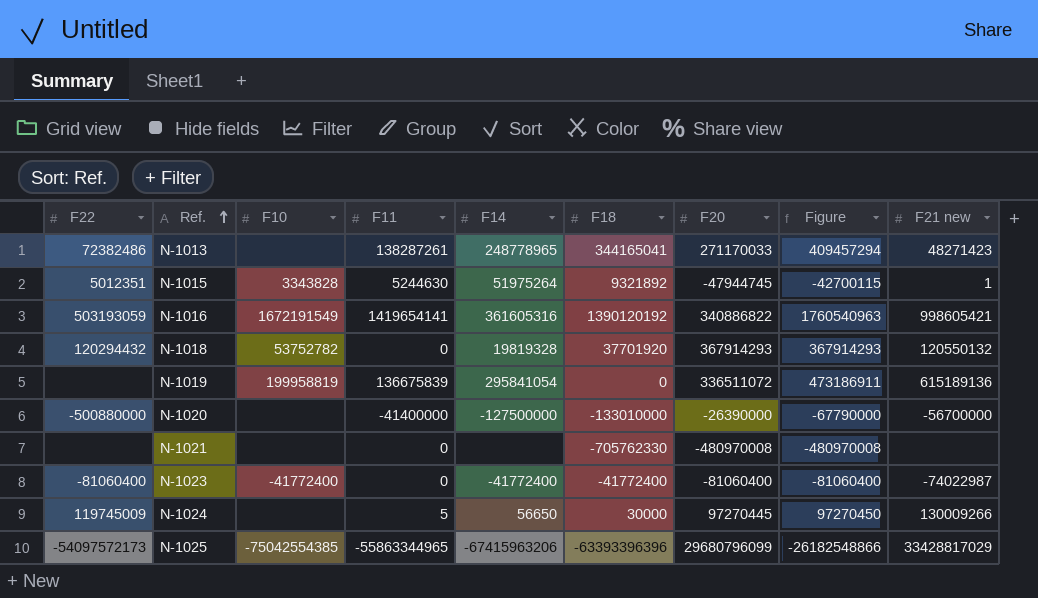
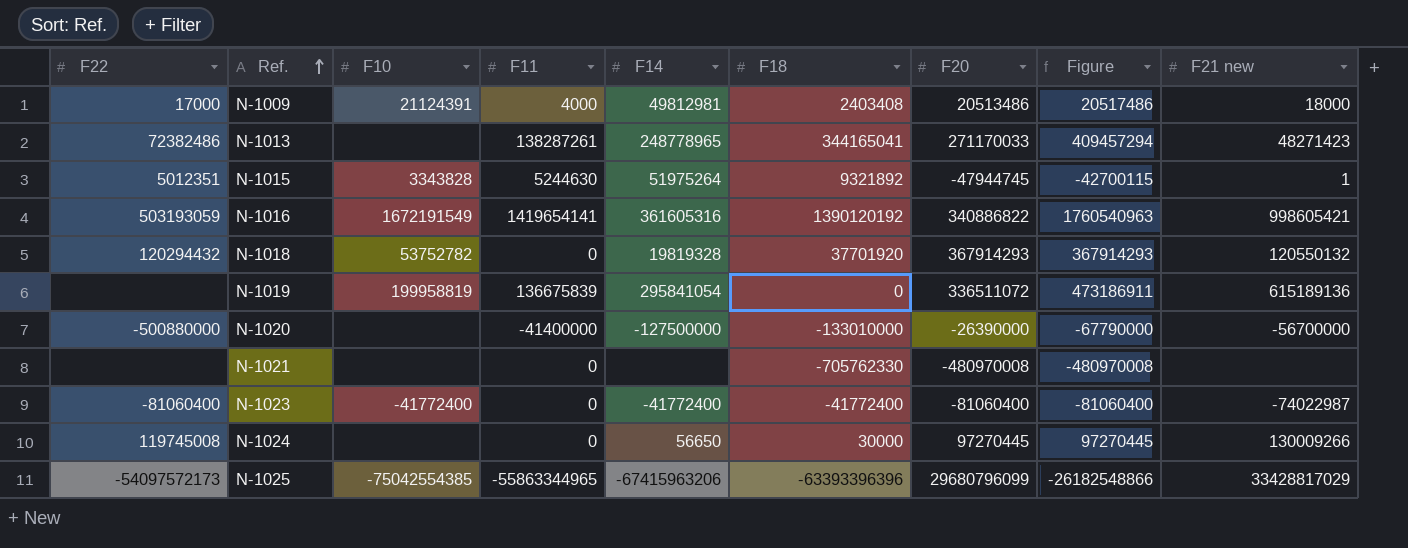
row N-1009: none -> 17000 | 21124391 | 4000 | 49812981 | 2403408 | 20513486 | 20517486 | 18000
N-1024 | F22: 119745009 -> 119745008
N-1024 | F11: 5 -> 0
N-1024 | Figure: 97270450 -> 97270445

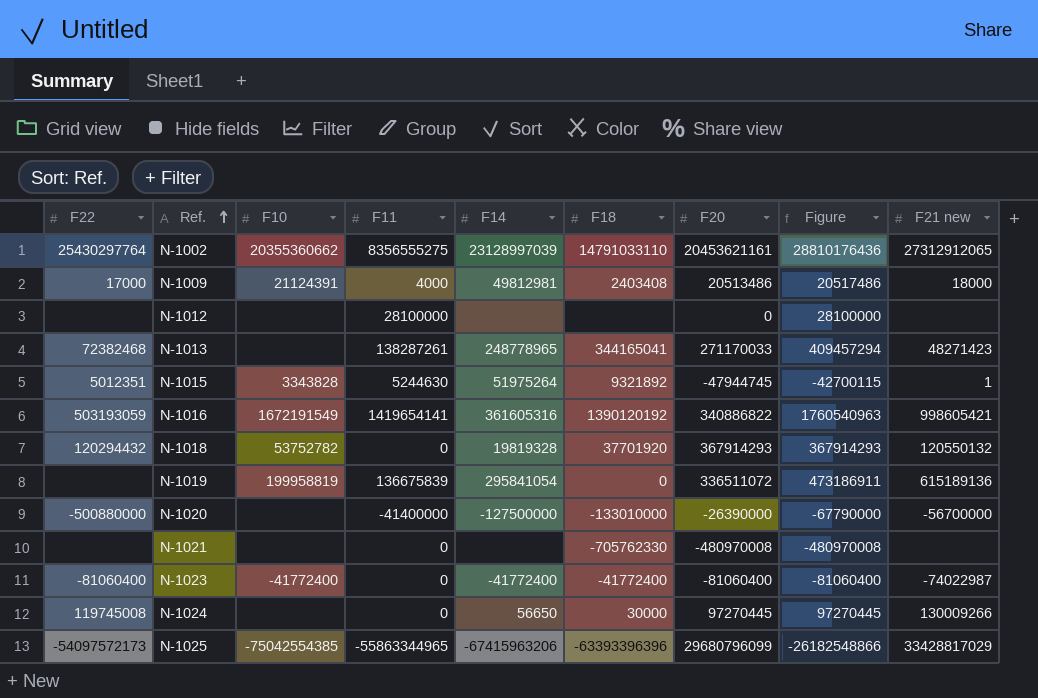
row N-1002: none -> 25430297764 | 20355360662 | 8356555275 | 23128997039 | 14791033110 | 20453621161 | 28810176436 | 27312912065
row N-1012: none -> none | none | 28100000 | none | none | 0 | 28100000 | none
N-1013 | F22: 72382486 -> 72382468

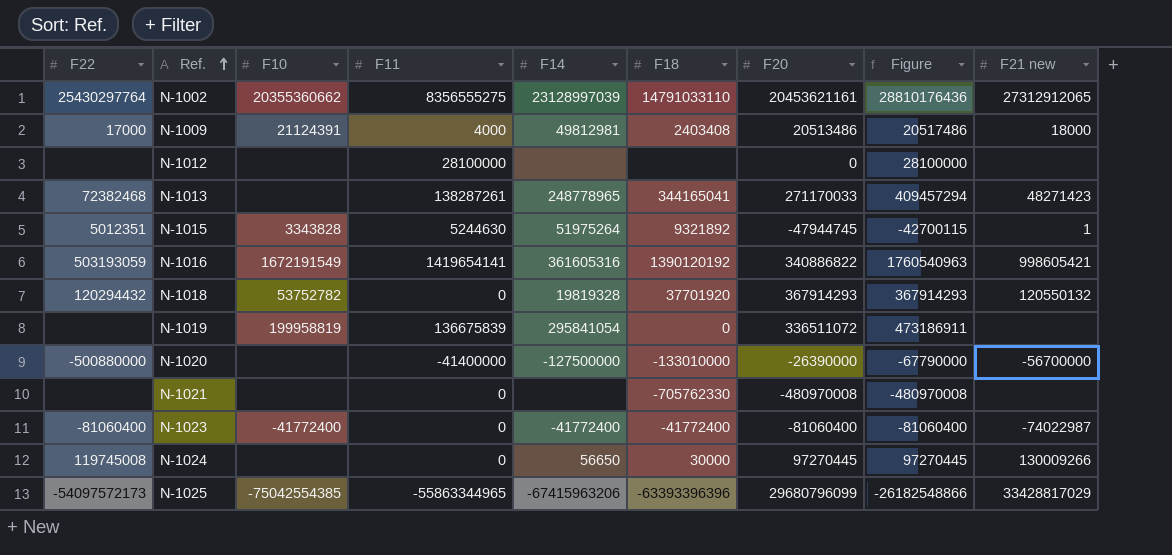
N-1019 | F21 new: 615189136 -> none

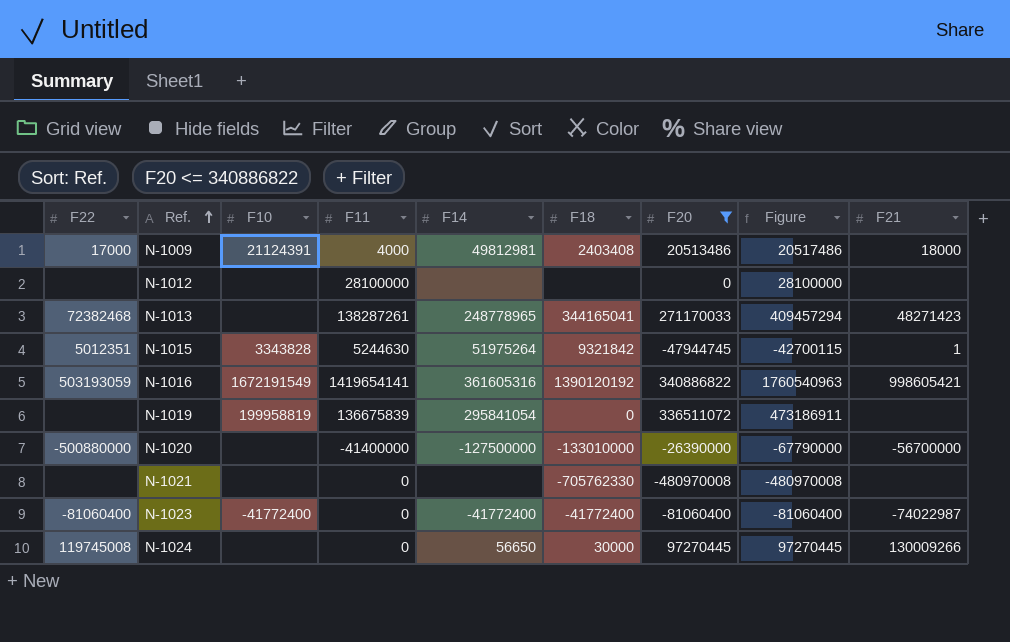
filter: none -> F20 <= 340886822
column name: F21 new -> F21
N-1015 | F18: 9321892 -> 9321842

